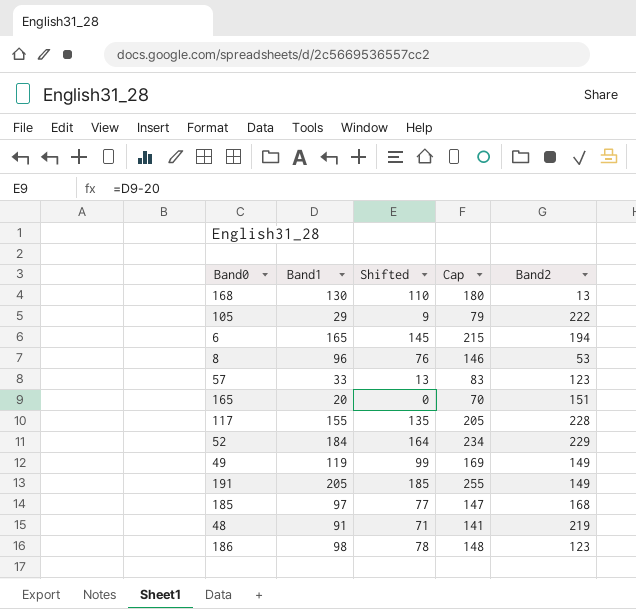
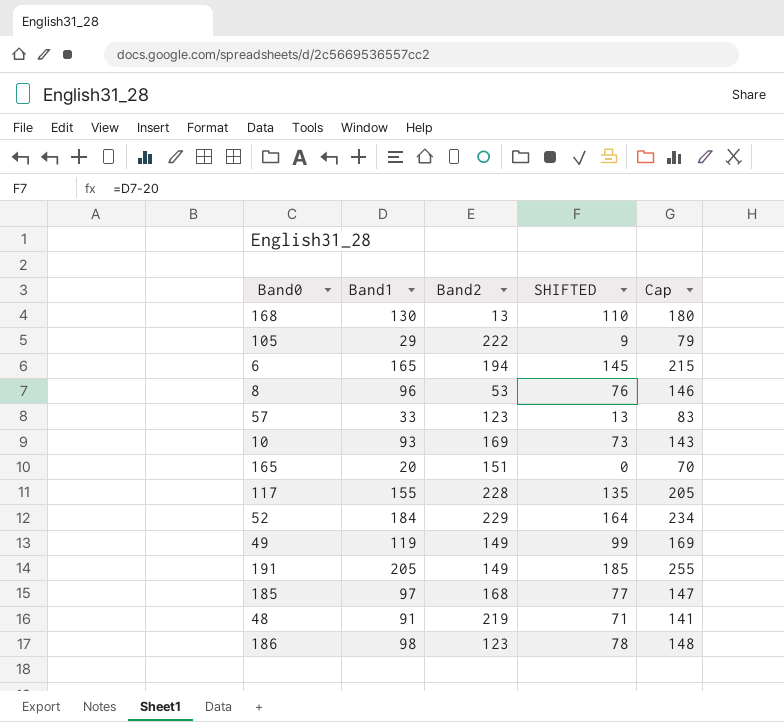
column Band2 | position: 5 -> 3
column name: Shifted -> SHIFTED
row 10: none -> 93 | 169 | 73 | 143

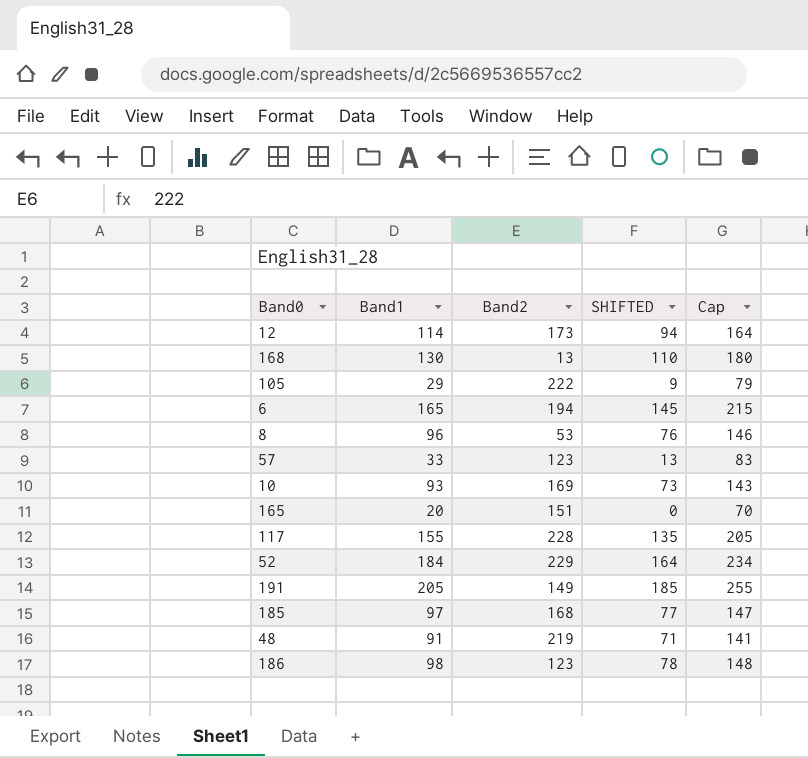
row 49: 119 | 149 | 99 | 169 -> none
row 12: none -> 114 | 173 | 94 | 164

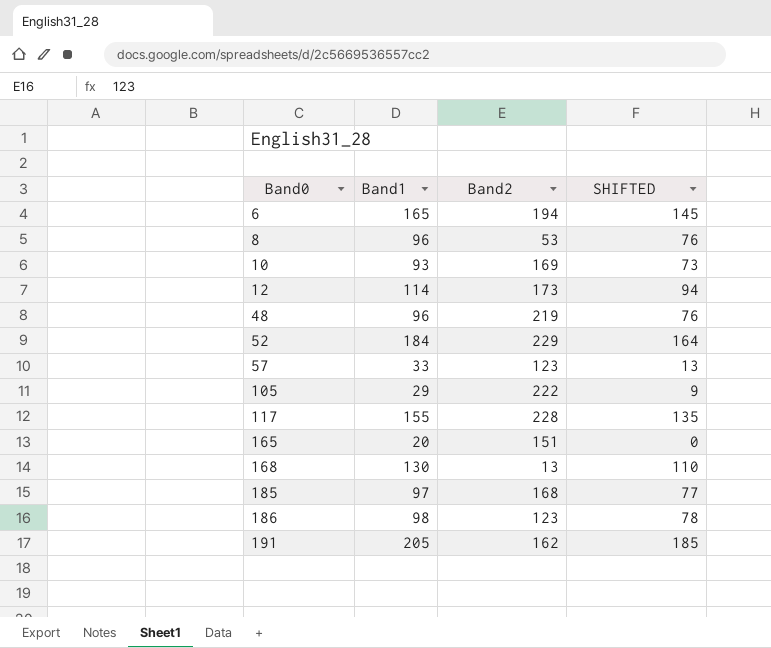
row order: none -> Band0 ascending
column Cap | formula: [Band1] + 50 -> none
48 | Band1: 91 -> 96
48 | SHIFTED: 71 -> 76
191 | Band2: 149 -> 162

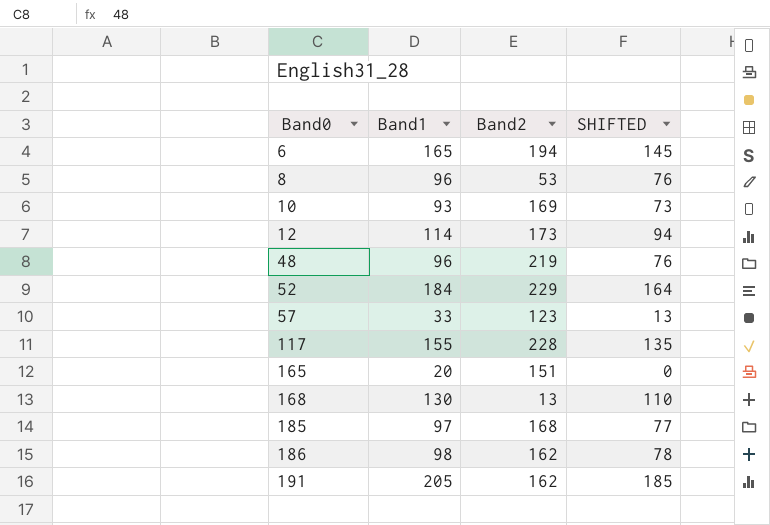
row 105: 29 | 222 | 9 -> none
186 | Band2: 123 -> 162

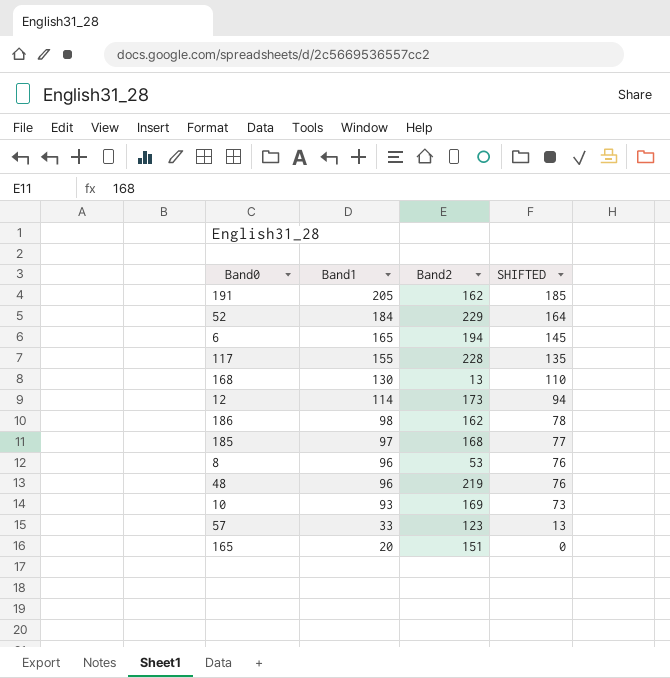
row order: Band0 ascending -> Band1 descending

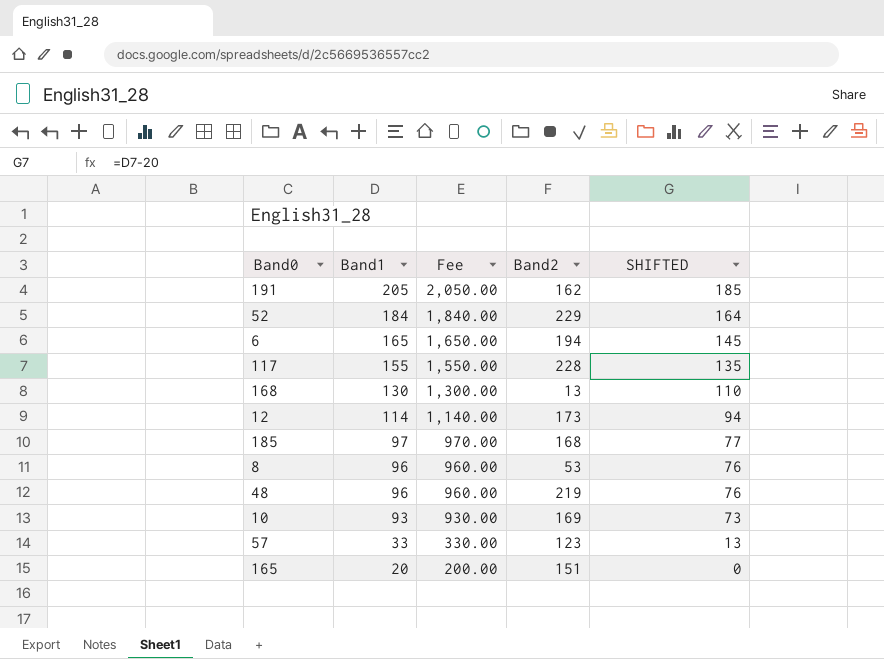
column Fee | formula: none -> [Band1] * 10
row 186: 98 | 162 | 78 -> none

